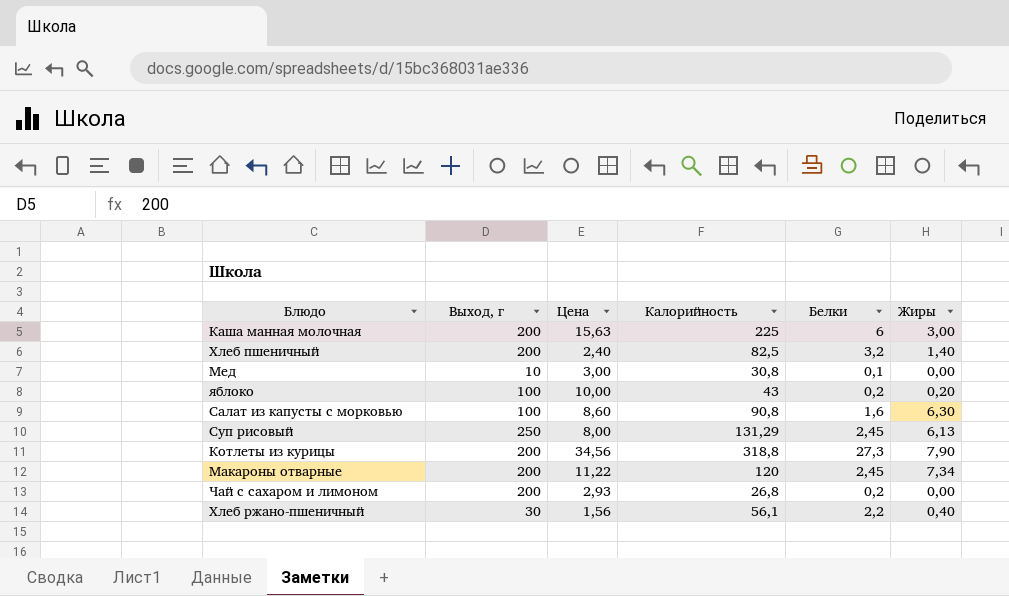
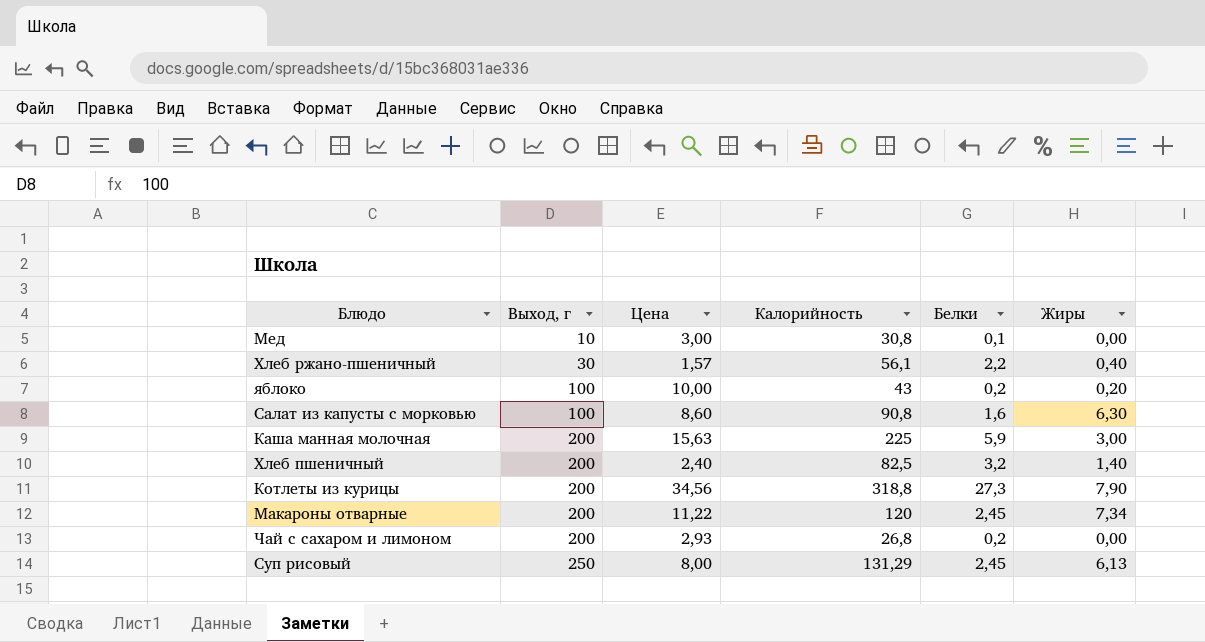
row order: none -> Выход, г ascending
Хлеб ржано-пшеничный | Цена: 1,56 -> 1,57
Каша манная молочная | Белки: 6 -> 5,9

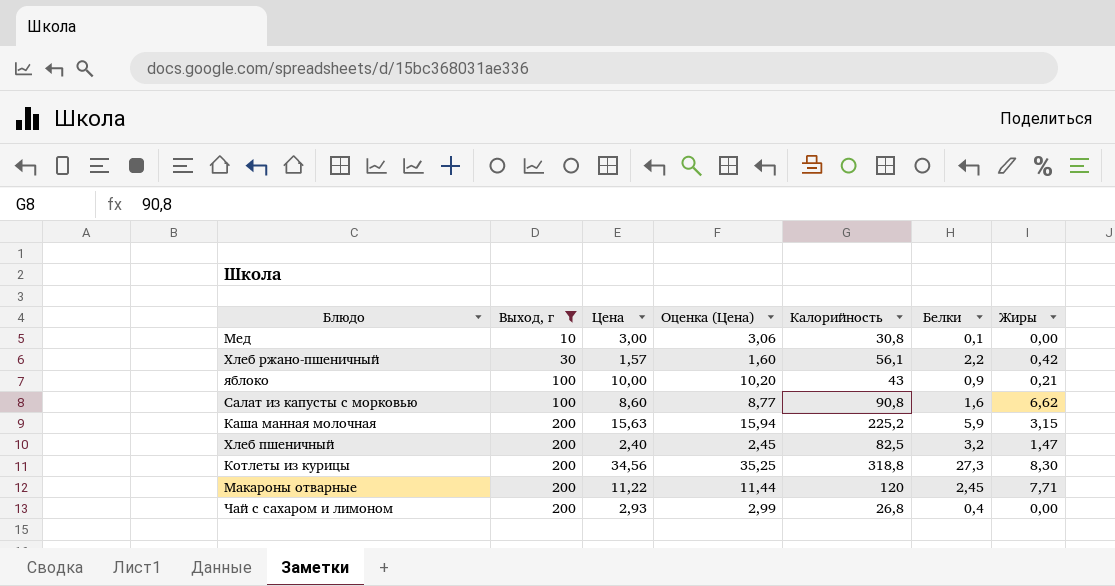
filter: none -> Выход, г != 250
column Оценка (Цена) | formula: none -> [Цена] * 1,02
Хлеб ржано-пшеничный | Жиры: 0,40 -> 0,42
яблоко | Белки: 0,2 -> 0,9
яблоко | Жиры: 0,20 -> 0,21
Салат из капусты с морковью | Жиры: 6,30 -> 6,62
Каша манная молочная | Калорийность: 225 -> 225,2
Каша манная молочная | Жиры: 3,00 -> 3,15
Хлеб пшеничный | Жиры: 1,40 -> 1,47
Котлеты из курицы | Жиры: 7,90 -> 8,30
Макароны отварные | Жиры: 7,34 -> 7,71
Чай с сахаром и лимоном | Белки: 0,2 -> 0,4

